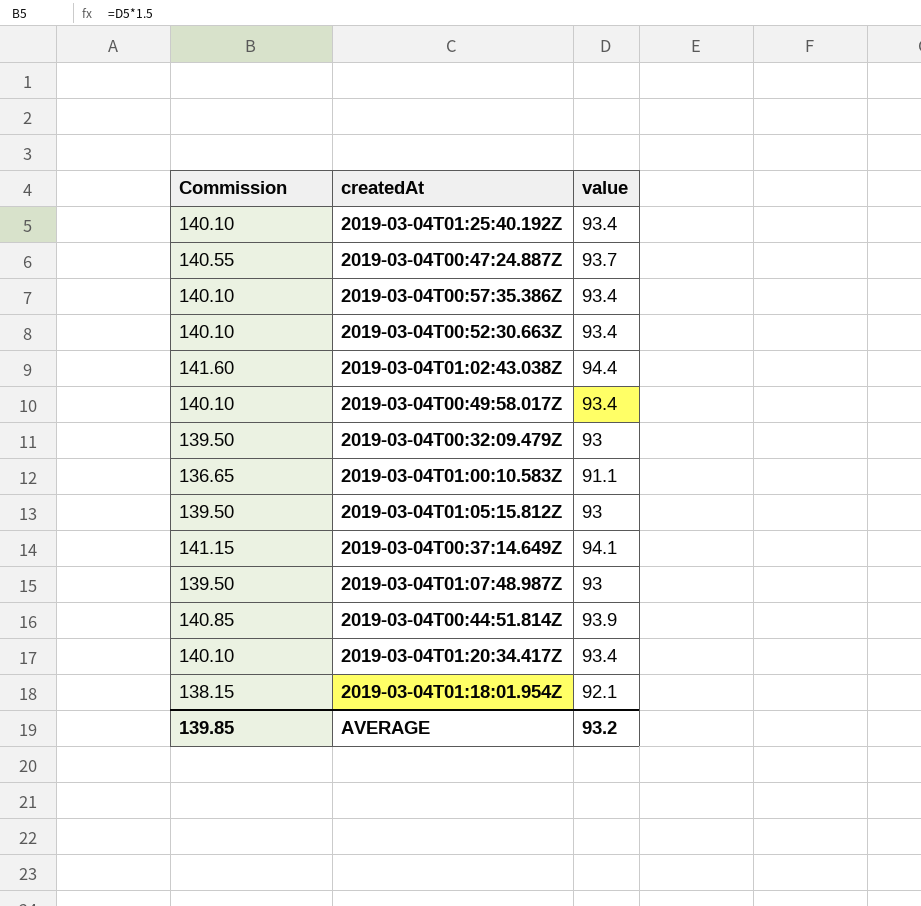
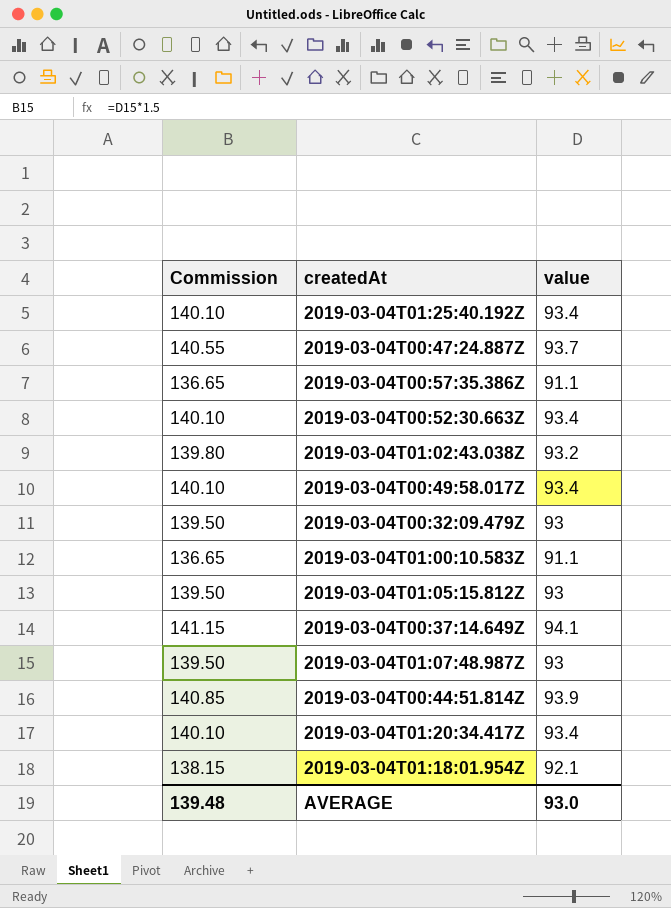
2019-03-04T00:57:35.386Z | Commission: 140.10 -> 136.65
2019-03-04T00:57:35.386Z | value: 93.4 -> 91.1
2019-03-04T01:02:43.038Z | Commission: 141.60 -> 139.80
2019-03-04T01:02:43.038Z | value: 94.4 -> 93.2
AVERAGE | Commission: 139.85 -> 139.48
AVERAGE | value: 93.2 -> 93.0

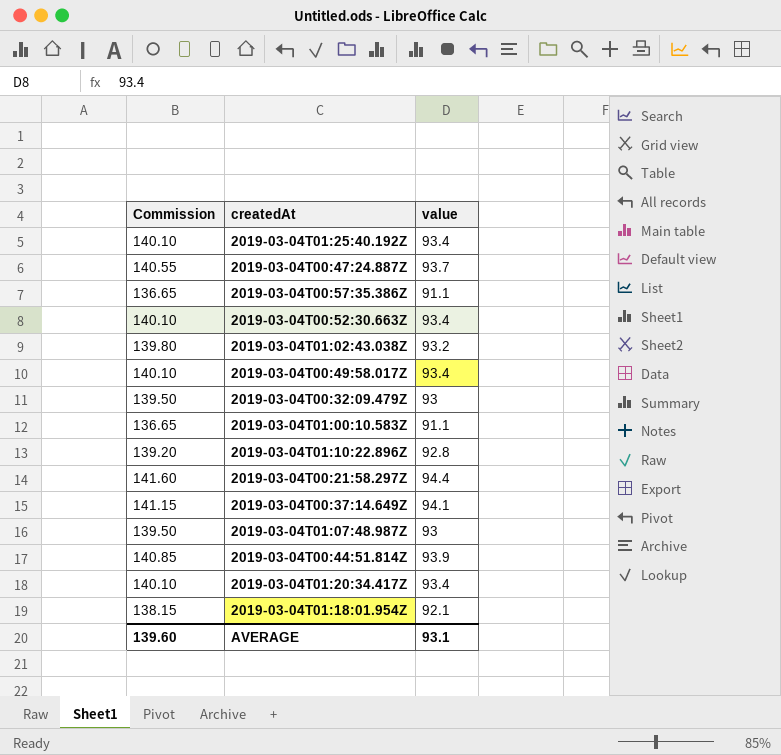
row 2019-03-04T01:05:15.812Z: 139.50 | 93 -> none
row 2019-03-04T01:10:22.896Z: none -> 139.20 | 92.8
row 2019-03-04T00:21:58.297Z: none -> 141.60 | 94.4
AVERAGE | Commission: 139.48 -> 139.60
AVERAGE | value: 93.0 -> 93.1

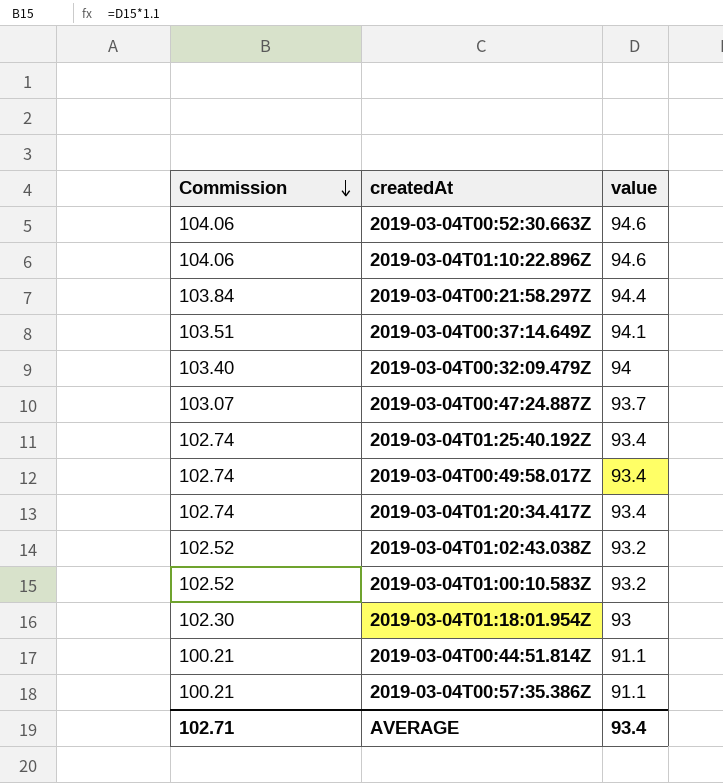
row order: none -> Commission descending
column Commission | formula: [value] * 1.5 -> [value] * 1.1
row 2019-03-04T01:07:48.987Z: 139.50 | 93 -> none
2019-03-04T00:52:30.663Z | value: 93.4 -> 94.6
2019-03-04T01:10:22.896Z | value: 92.8 -> 94.6
2019-03-04T00:32:09.479Z | value: 93 -> 94
2019-03-04T01:00:10.583Z | value: 91.1 -> 93.2
2019-03-04T01:18:01.954Z | value: 92.1 -> 93
2019-03-04T00:44:51.814Z | value: 93.9 -> 91.1
AVERAGE | Commission: 139.60 -> 102.71
AVERAGE | value: 93.1 -> 93.4

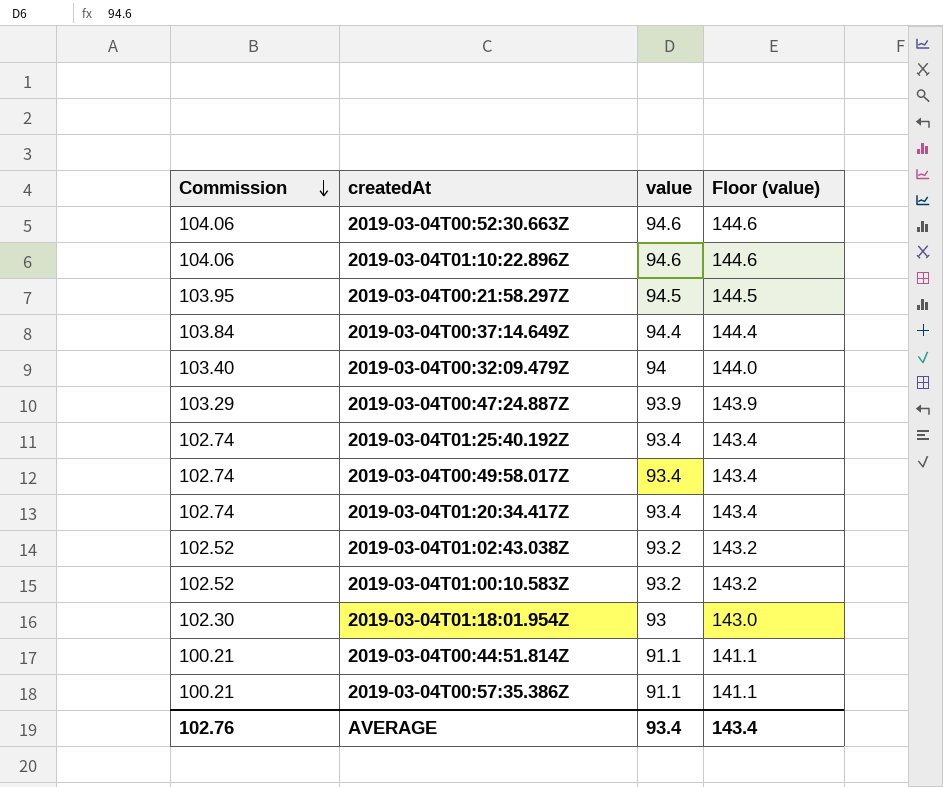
column Floor (value) | formula: none -> [value] + 50
2019-03-04T00:21:58.297Z | Commission: 103.84 -> 103.95
2019-03-04T00:21:58.297Z | value: 94.4 -> 94.5
2019-03-04T00:37:14.649Z | Commission: 103.51 -> 103.84
2019-03-04T00:37:14.649Z | value: 94.1 -> 94.4
2019-03-04T00:47:24.887Z | Commission: 103.07 -> 103.29
2019-03-04T00:47:24.887Z | value: 93.7 -> 93.9
AVERAGE | Commission: 102.71 -> 102.76

